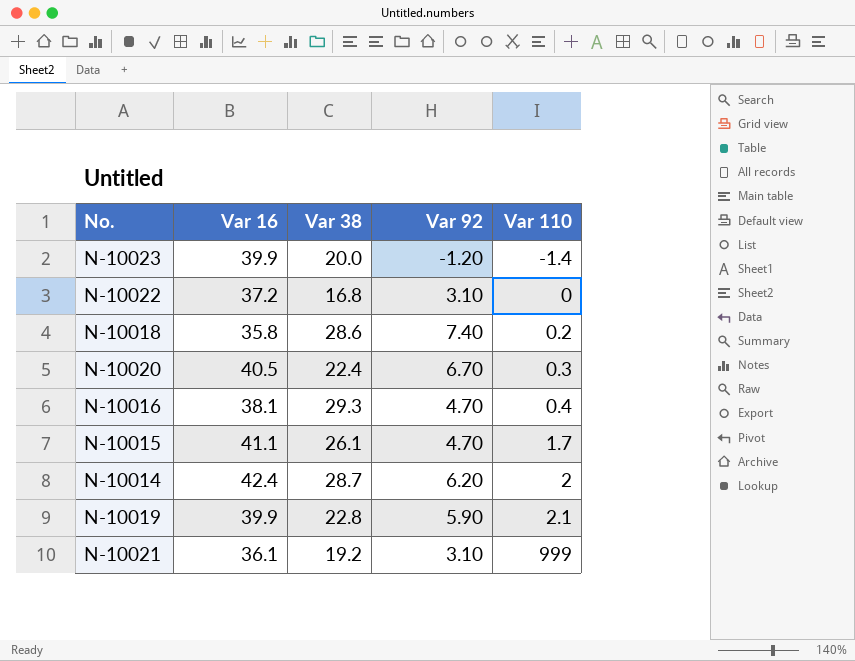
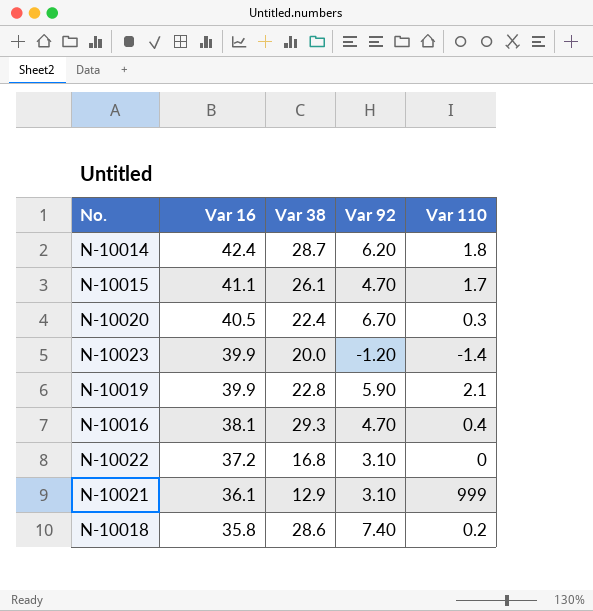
row order: Var 110 ascending -> Var 16 descending
N-10014 | Var 110: 2 -> 1.8
N-10021 | Var 38: 19.2 -> 12.9

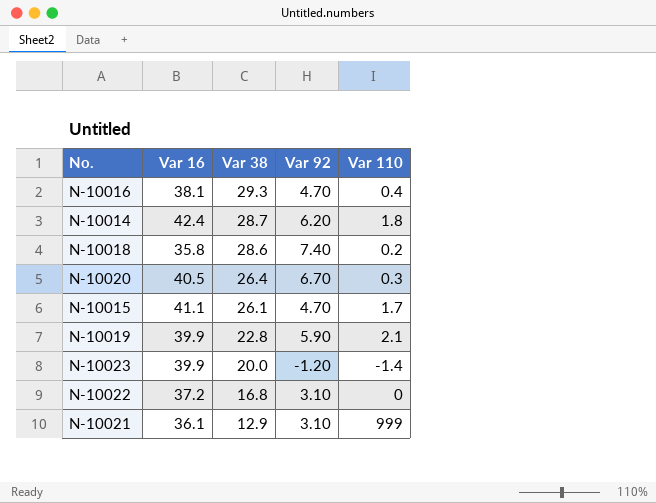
row order: Var 16 descending -> Var 38 descending
N-10020 | Var 38: 22.4 -> 26.4

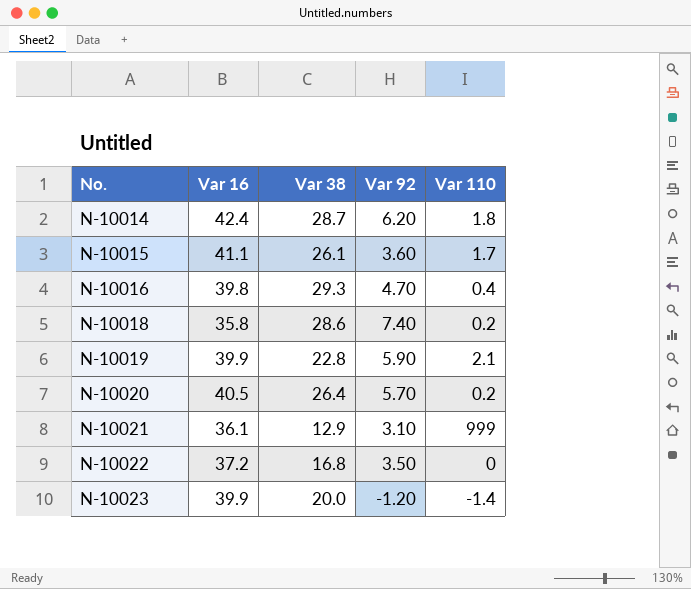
row order: Var 38 descending -> No. ascending
N-10015 | Var 92: 4.70 -> 3.60
N-10016 | Var 16: 38.1 -> 39.8
N-10020 | Var 92: 6.70 -> 5.70
N-10020 | Var 110: 0.3 -> 0.2
N-10022 | Var 92: 3.10 -> 3.50

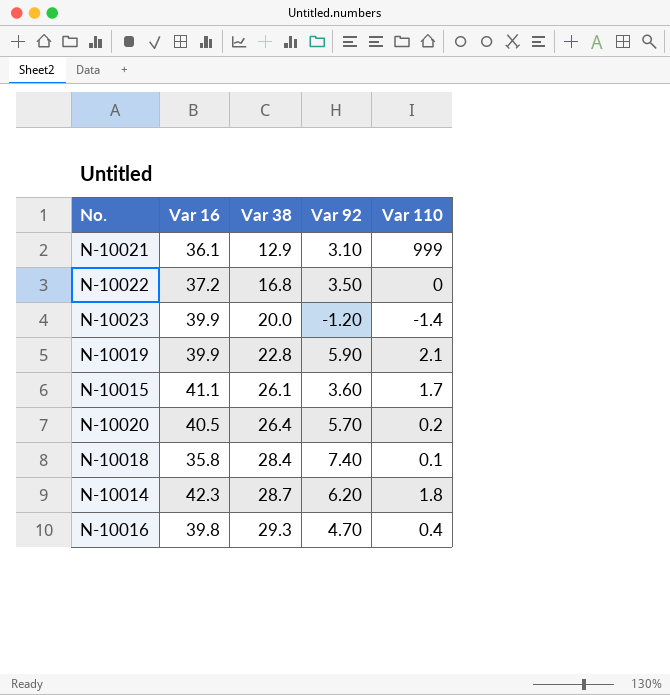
row order: No. ascending -> Var 38 ascending
N-10018 | Var 38: 28.6 -> 28.4
N-10018 | Var 110: 0.2 -> 0.1
N-10014 | Var 16: 42.4 -> 42.3

